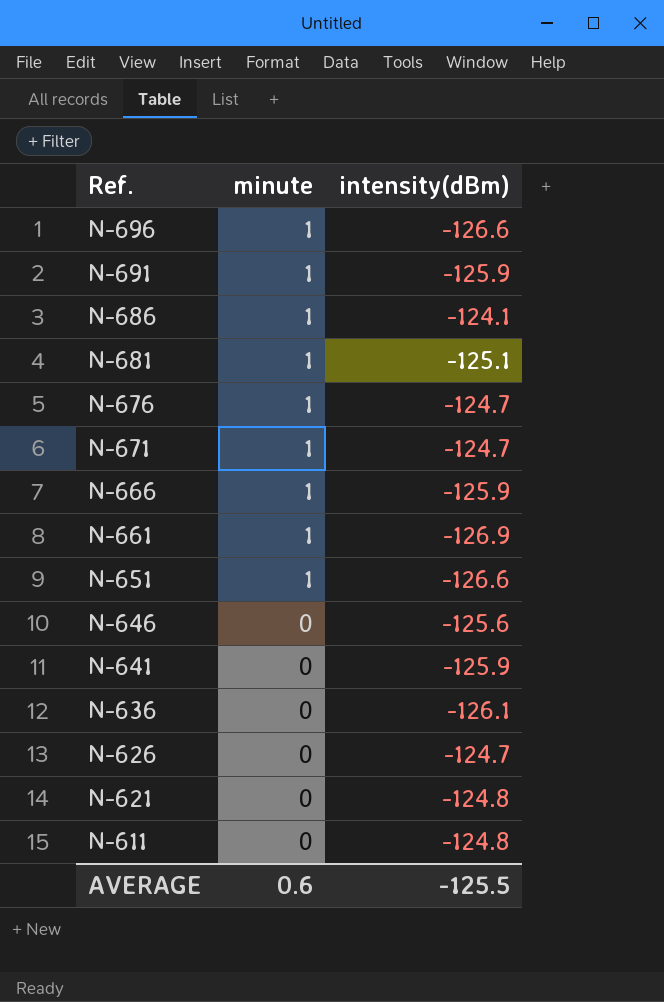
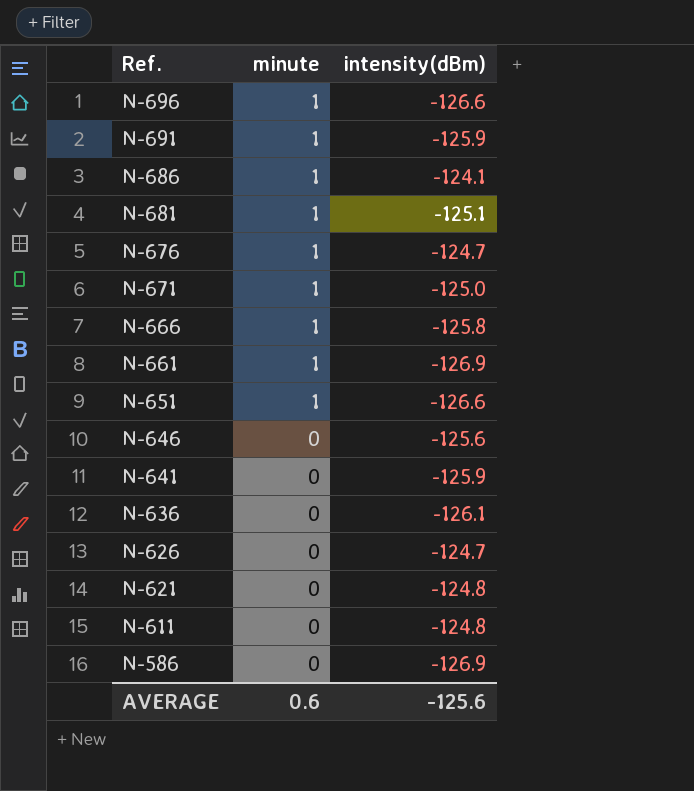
N-671 | intensity(dBm): -124.7 -> -125.0
N-666 | intensity(dBm): -125.9 -> -125.8
row N-586: none -> 0 | -126.9
AVERAGE | intensity(dBm): -125.5 -> -125.6

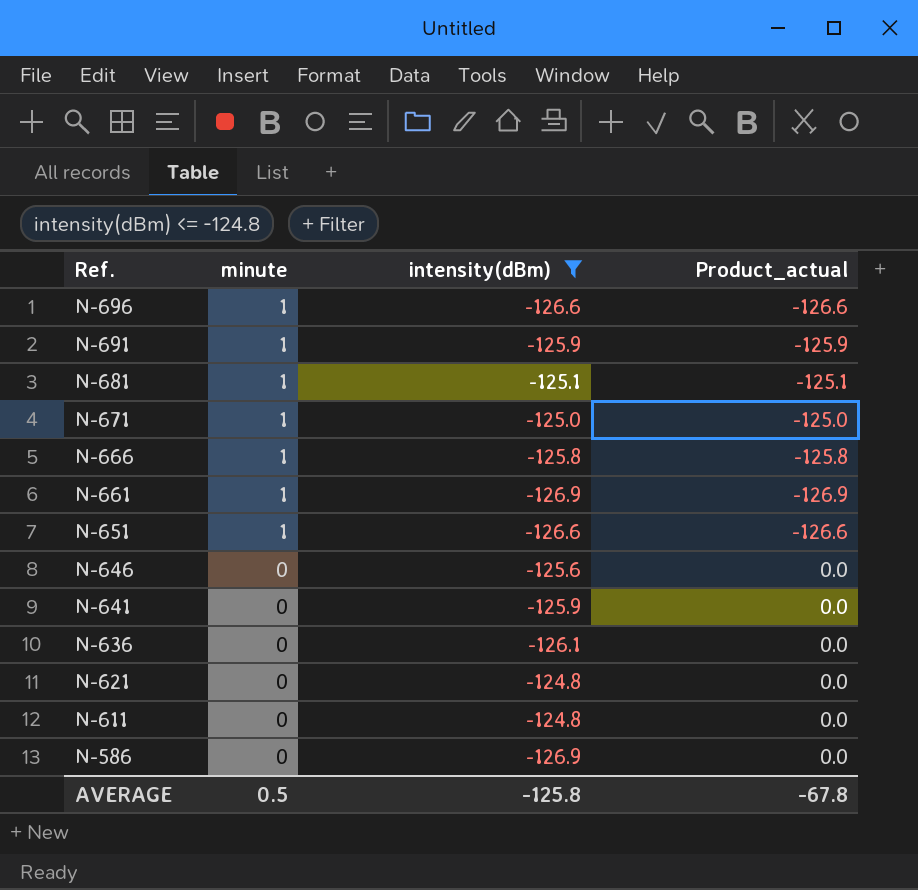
filter: none -> intensity(dBm) <= -124.8
column Product_actual | formula: none -> [minute] * [intensity(dBm)]
AVERAGE | minute: 0.6 -> 0.5
AVERAGE | intensity(dBm): -125.6 -> -125.8

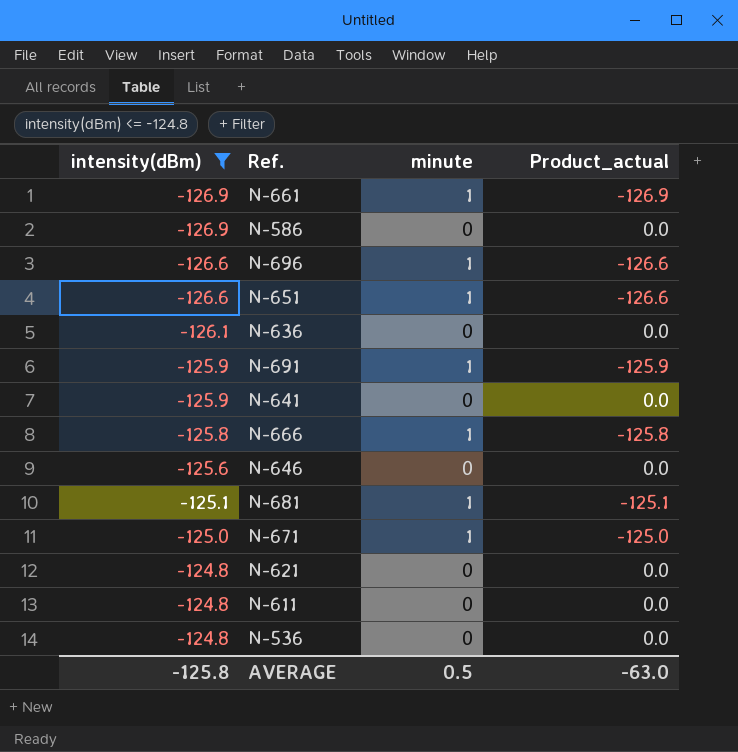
row order: Ref. descending -> intensity(dBm) ascending
column intensity(dBm) | position: 3 -> 1
row N-536: none -> -124.8 | 0 | 0.0
AVERAGE | Product_actual: -67.8 -> -63.0

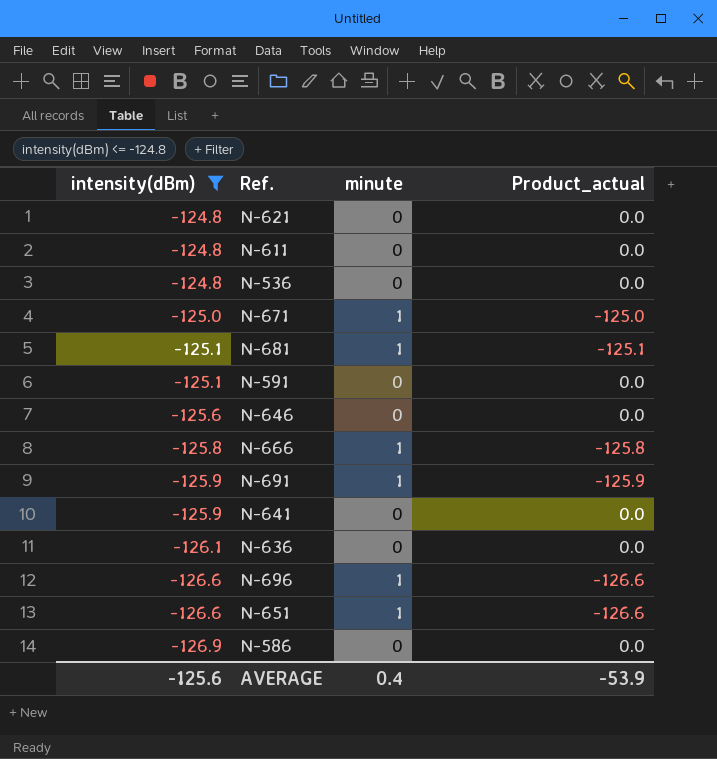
row order: intensity(dBm) ascending -> intensity(dBm) descending
row N-661: -126.9 | 1 | -126.9 -> none
row N-591: none -> -125.1 | 0 | 0.0
AVERAGE | intensity(dBm): -125.8 -> -125.6
AVERAGE | minute: 0.5 -> 0.4
AVERAGE | Product_actual: -63.0 -> -53.9

